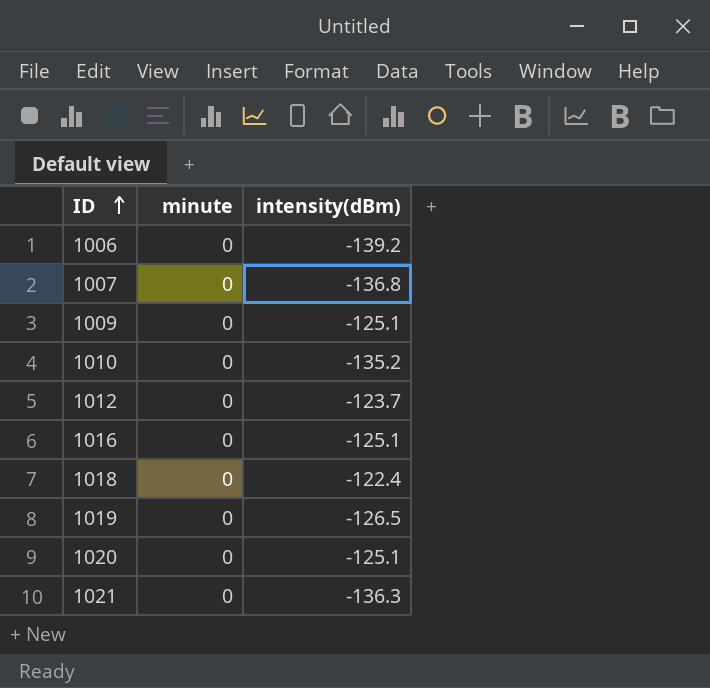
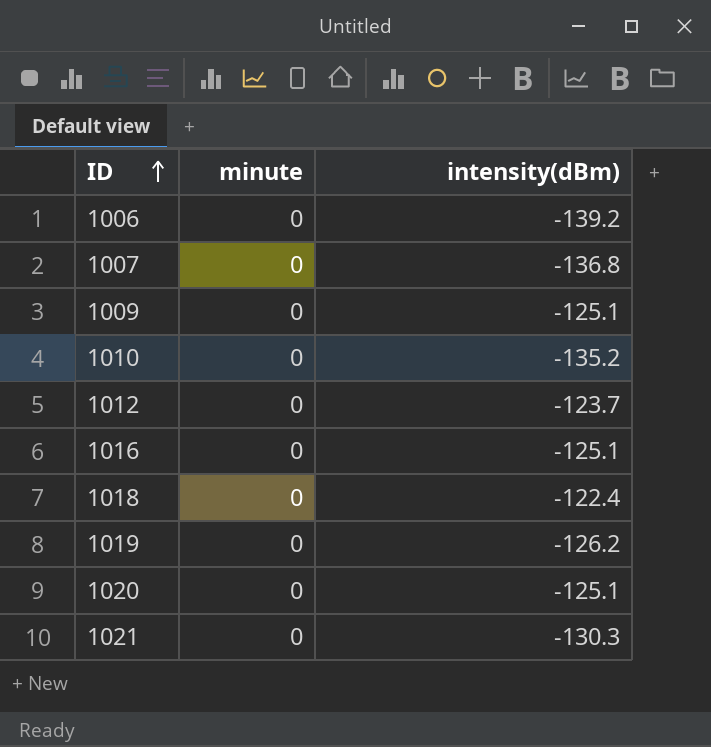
1019 | intensity(dBm): -126.5 -> -126.2
1021 | intensity(dBm): -136.3 -> -130.3

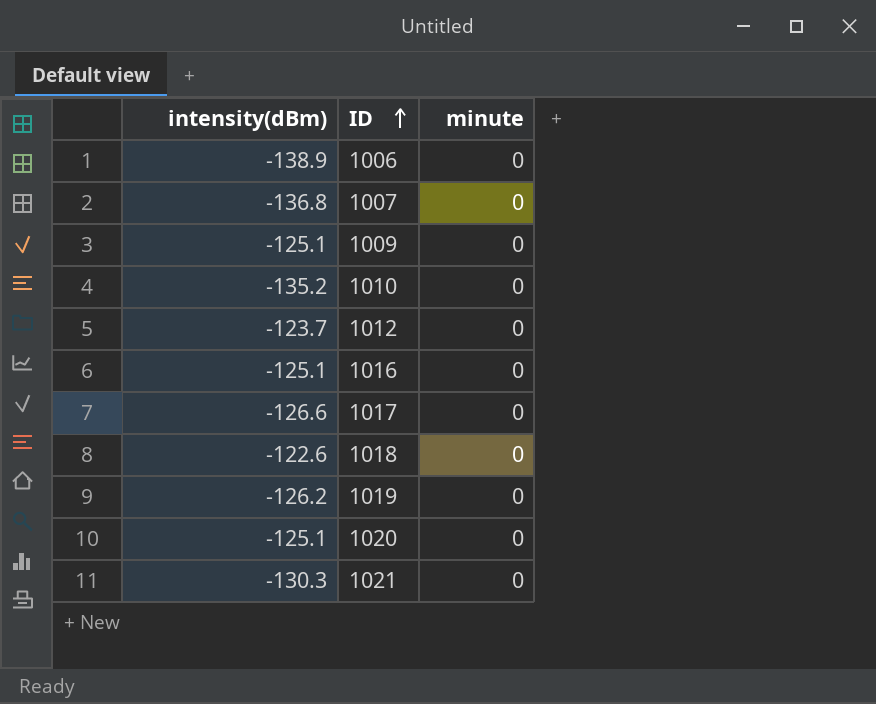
column intensity(dBm) | position: 3 -> 1
1006 | intensity(dBm): -139.2 -> -138.9
row 1017: none -> -126.6 | 0
1018 | intensity(dBm): -122.4 -> -122.6

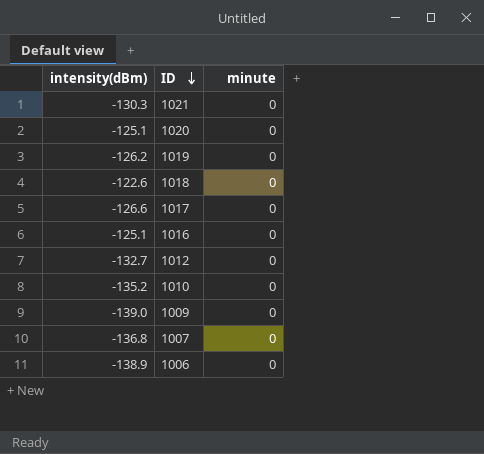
row order: ID ascending -> ID descending
1012 | intensity(dBm): -123.7 -> -132.7
1009 | intensity(dBm): -125.1 -> -139.0

